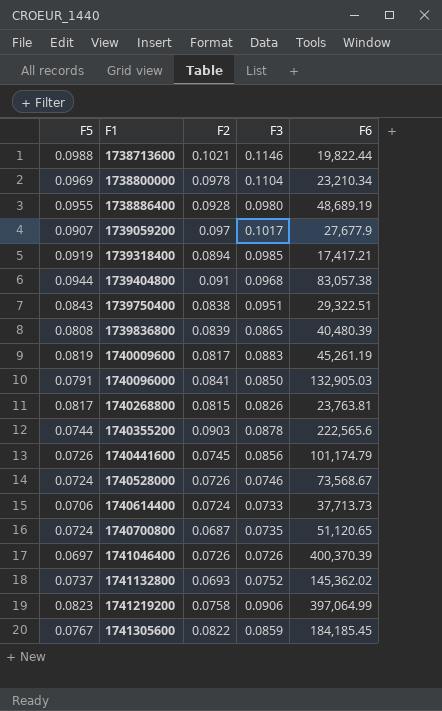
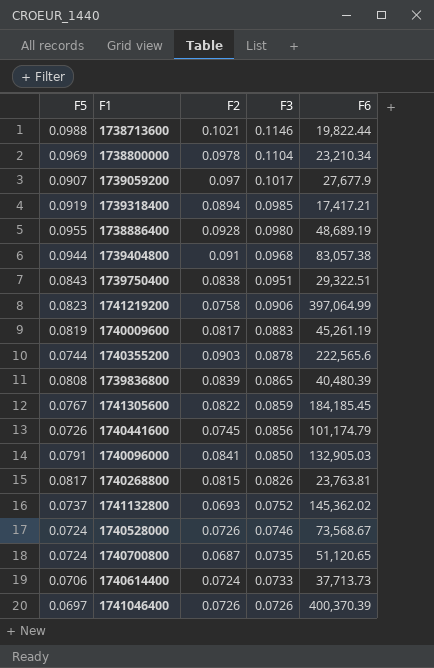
row order: F1 ascending -> F3 descending

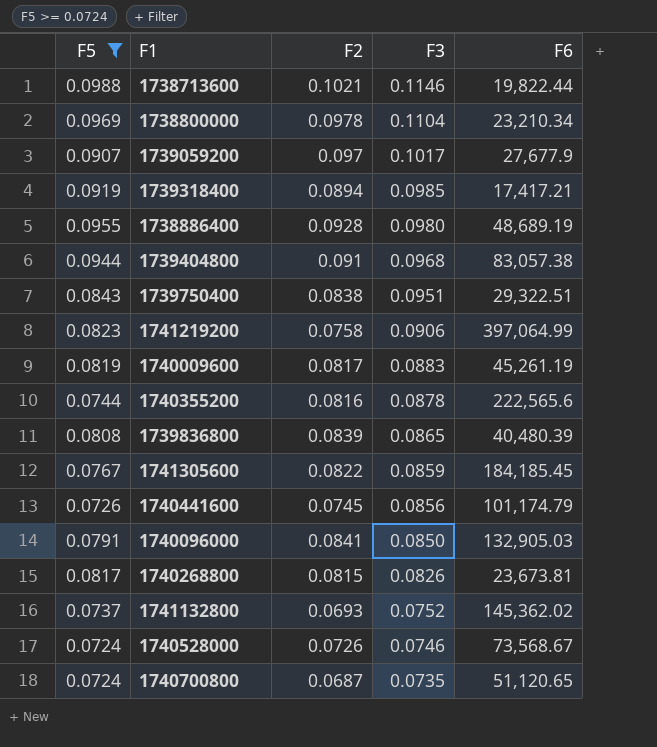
filter: none -> F5 >= 0.0724
1740355200 | F2: 0.0903 -> 0.0816
1740268800 | F6: 23,763.81 -> 23,673.81

